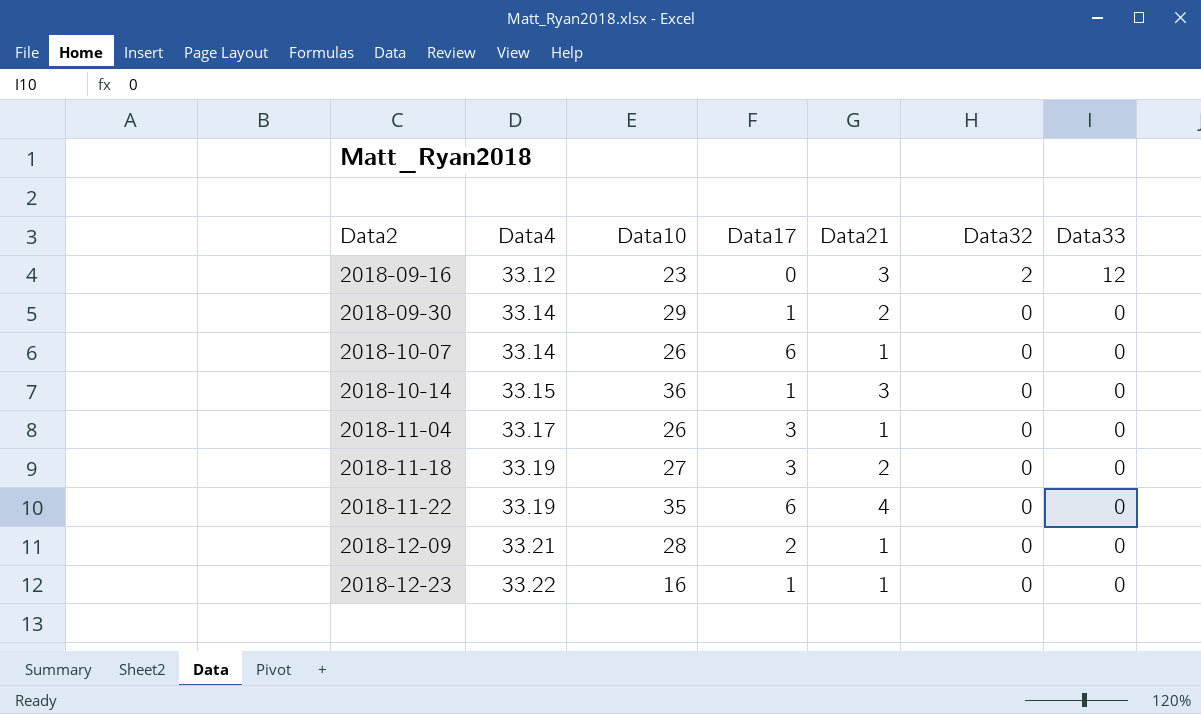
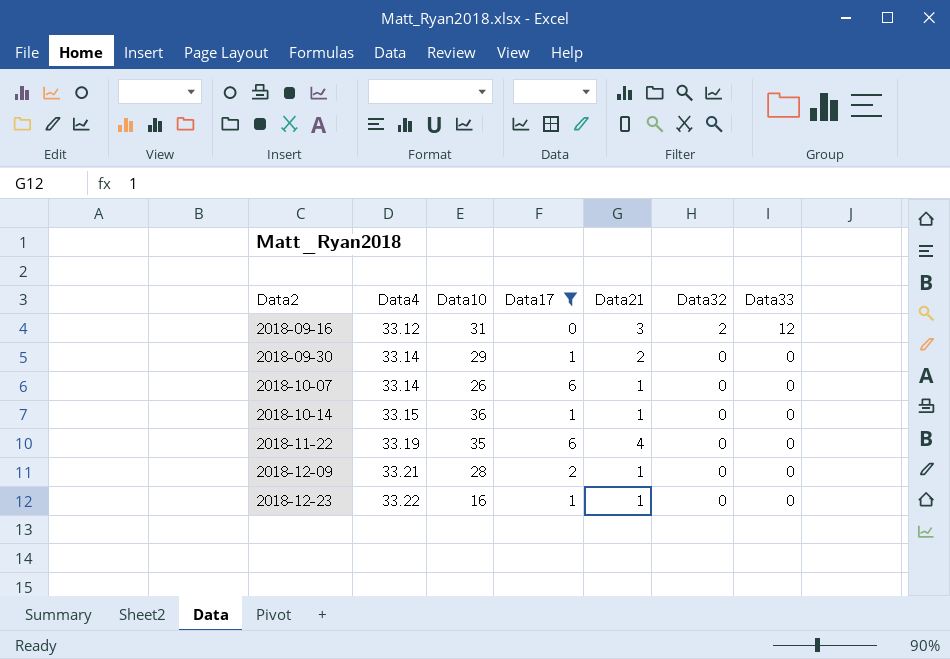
filter: none -> Data17 != 3
2018-09-16 | Data10: 23 -> 31
2018-10-14 | Data21: 3 -> 1

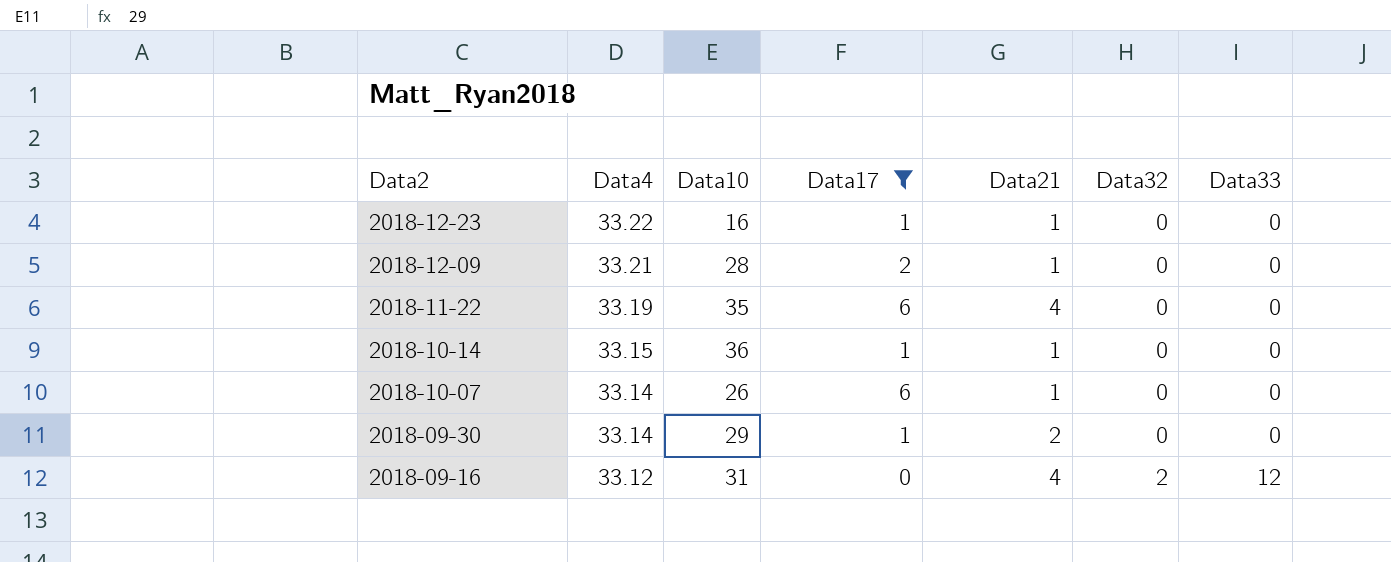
row order: Data2 ascending -> Data2 descending
2018-09-16 | Data21: 3 -> 4

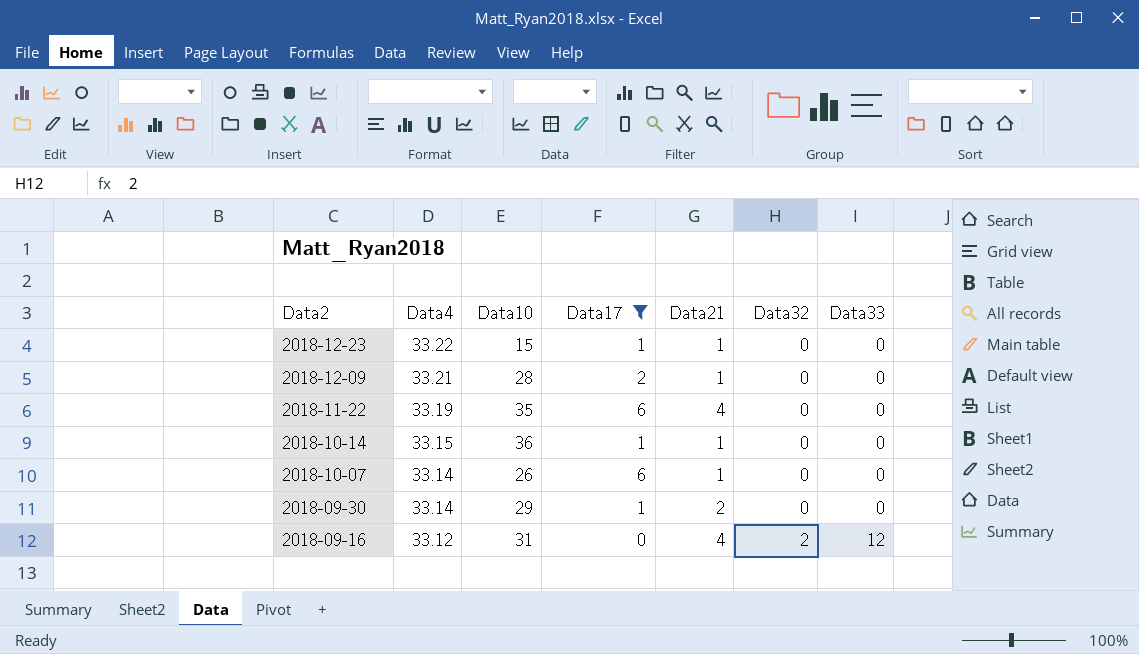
2018-12-23 | Data10: 16 -> 15

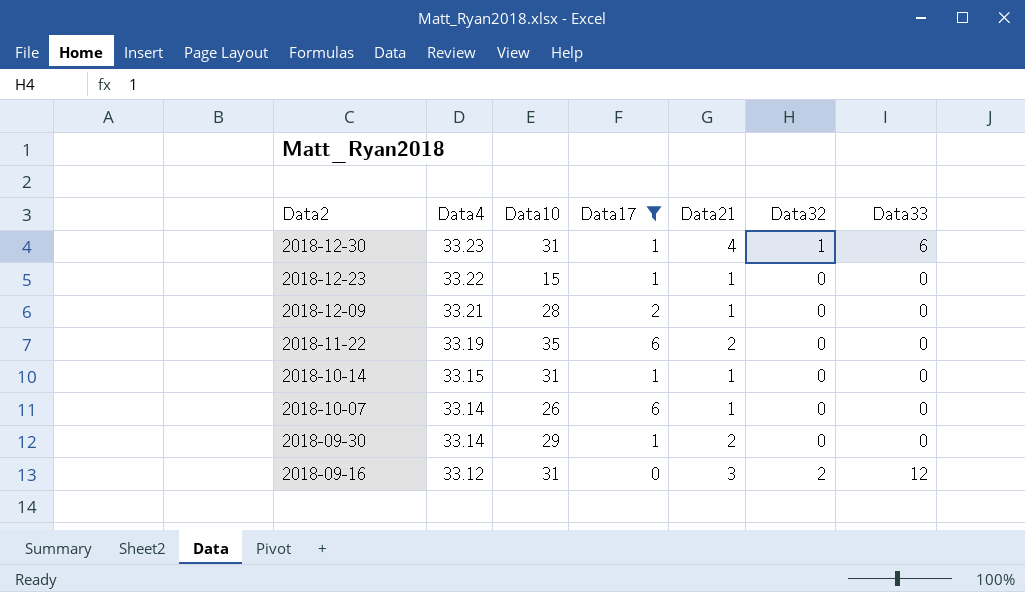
row 2018-12-30: none -> 33.23 | 31 | 1 | 4 | 1 | 6
2018-11-22 | Data21: 4 -> 2
2018-10-14 | Data10: 36 -> 31
2018-09-16 | Data21: 4 -> 3

